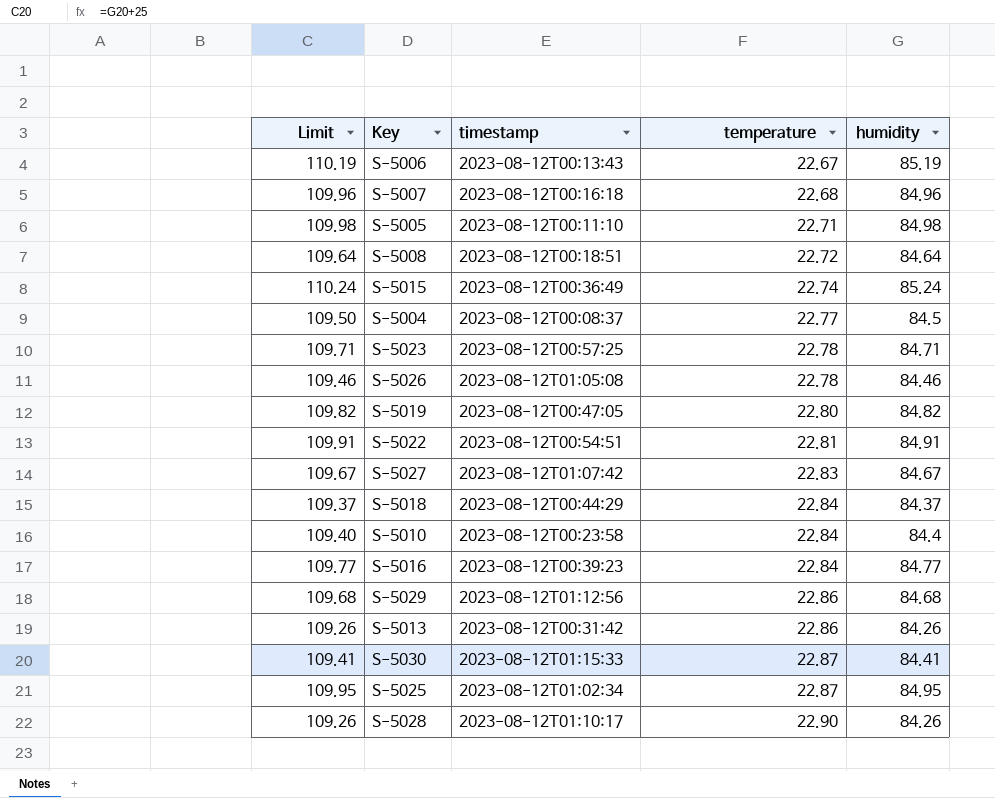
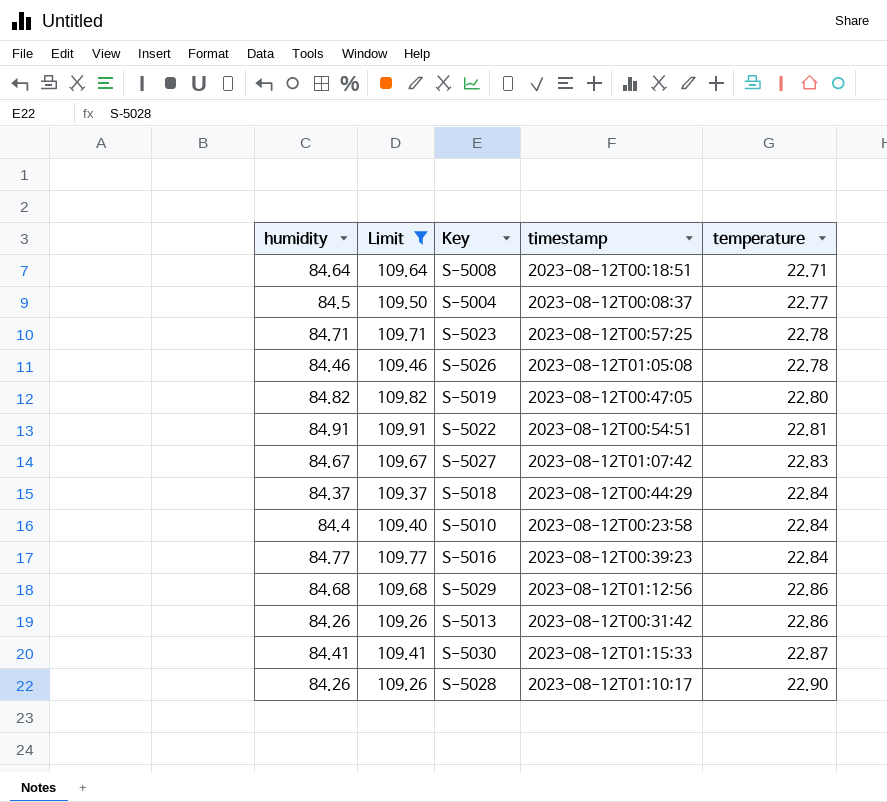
filter: none -> Limit <= 109.91
column humidity | position: 5 -> 1
S-5008 | temperature: 22.72 -> 22.71

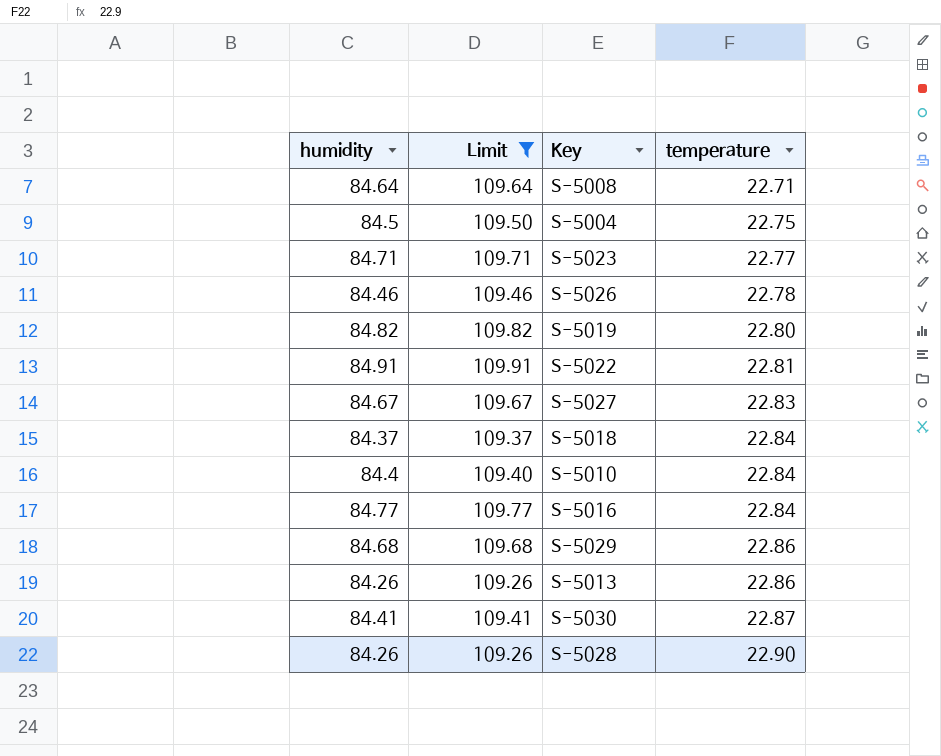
column timestamp | position: 4 -> none
S-5004 | temperature: 22.77 -> 22.75
S-5023 | temperature: 22.78 -> 22.77

